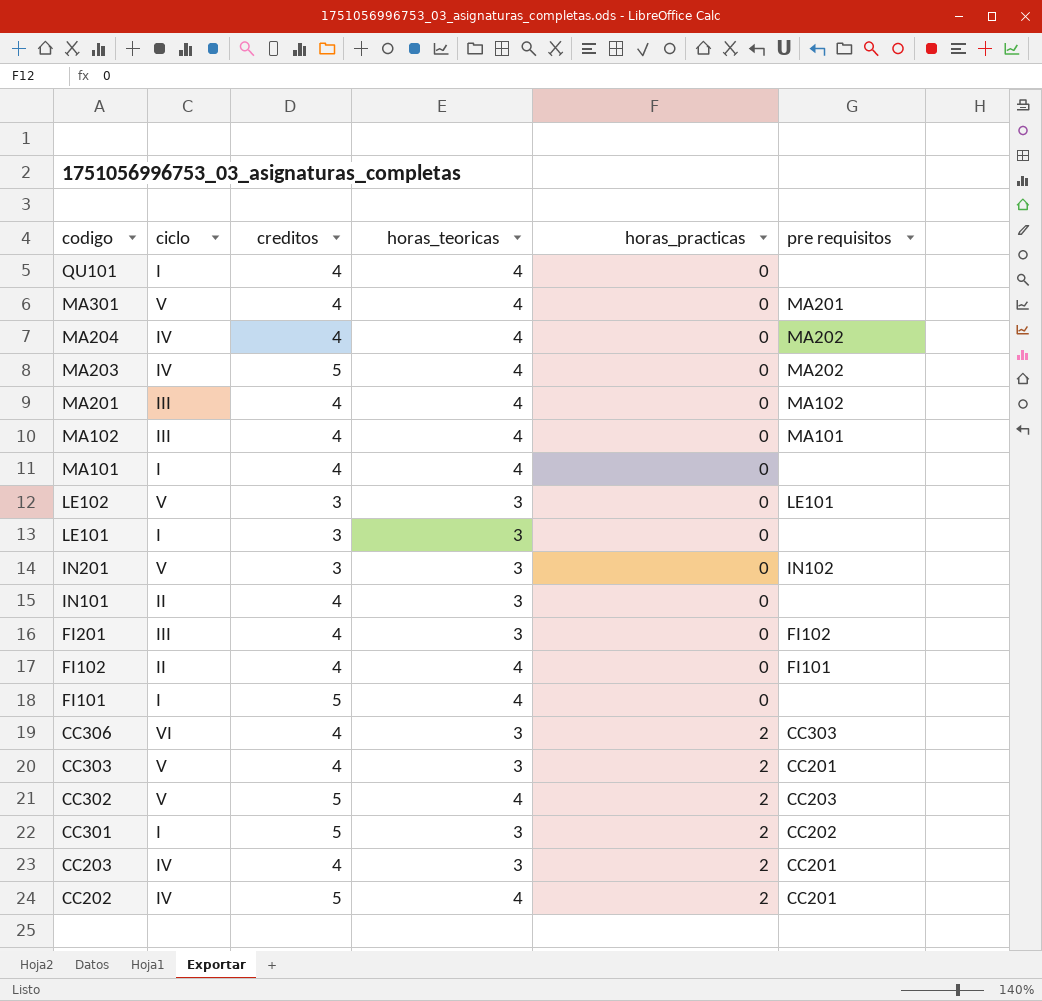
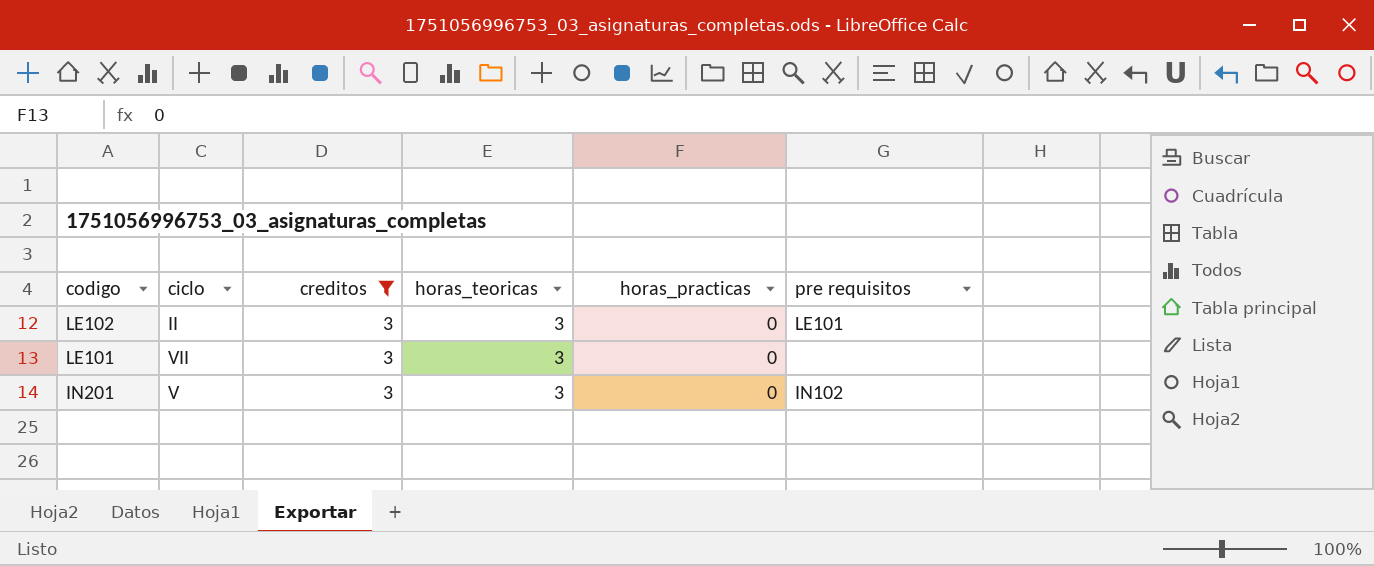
filter: none -> creditos = 3
LE102 | ciclo: V -> II
LE101 | ciclo: I -> VII

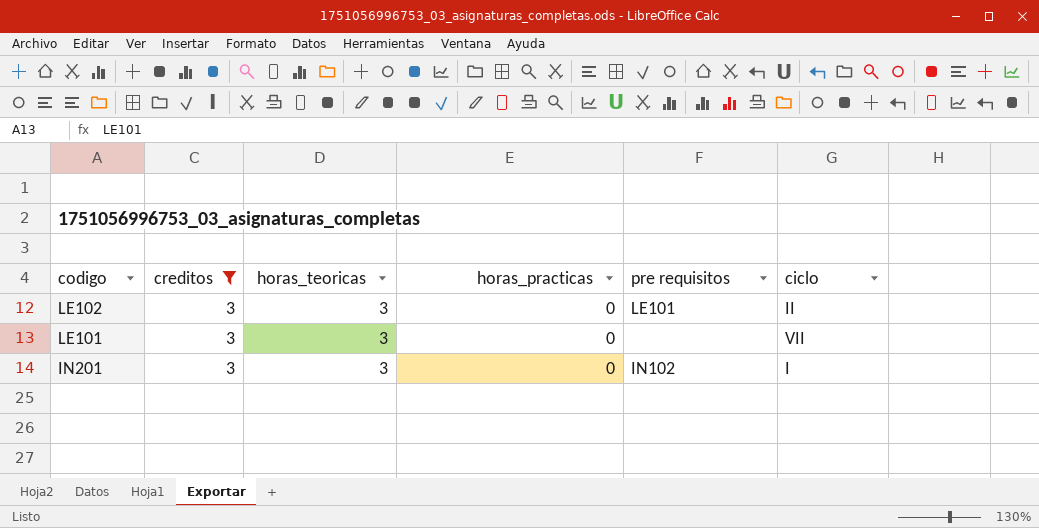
column ciclo | position: 2 -> 6
IN201 | ciclo: V -> I

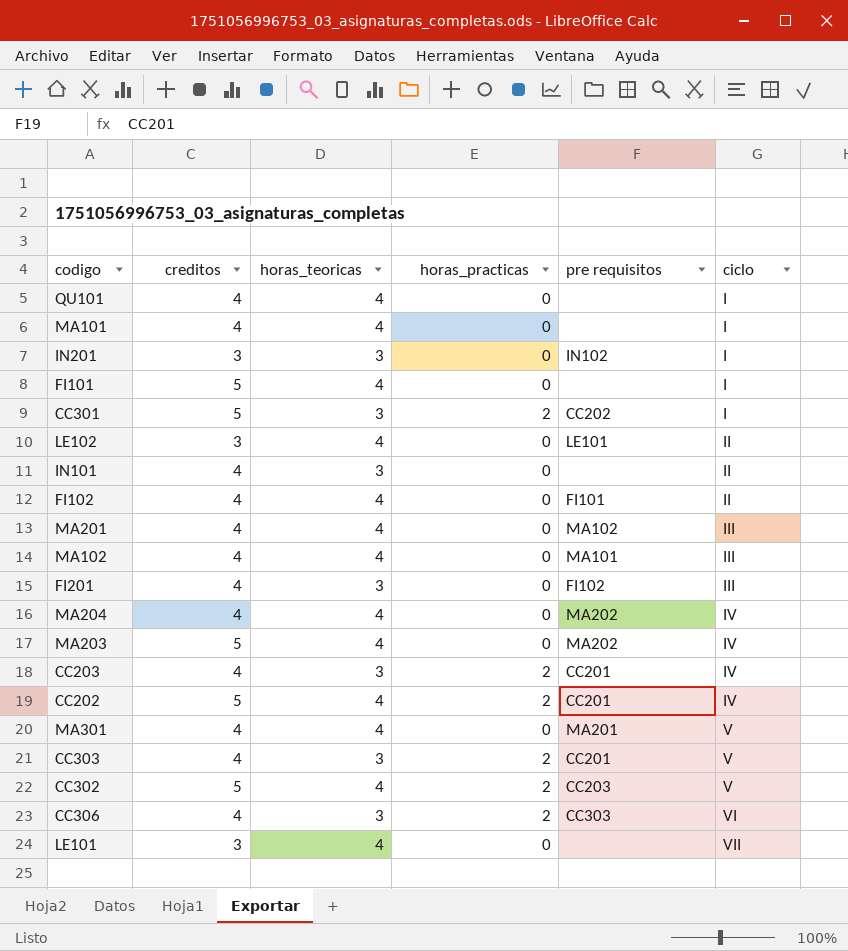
filter: creditos = 3 -> none
row order: codigo descending -> ciclo ascending
LE102 | horas_teoricas: 3 -> 4
LE101 | horas_teoricas: 3 -> 4

